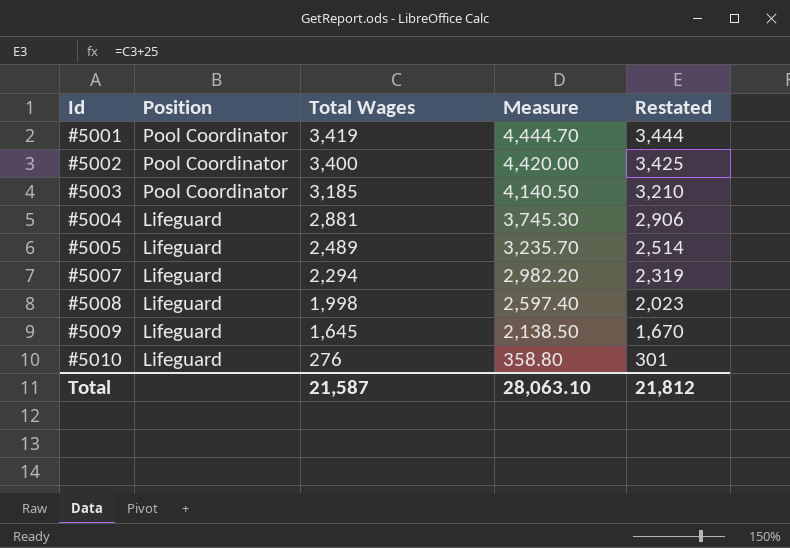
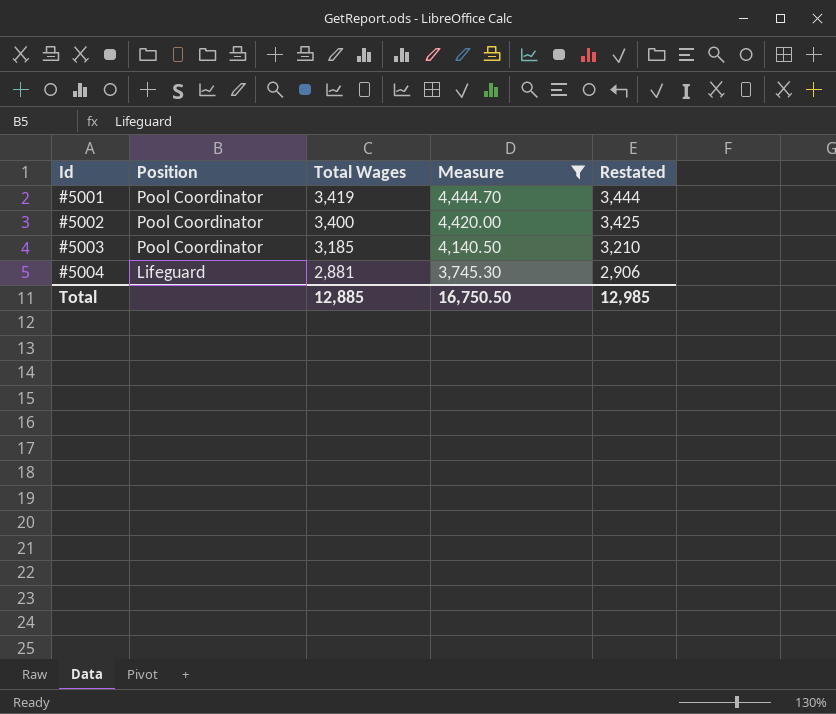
filter: none -> Measure >= 3,745.30
Total | Total Wages: 21,587 -> 12,885
Total | Measure: 28,063.10 -> 16,750.50
Total | Restated: 21,812 -> 12,985

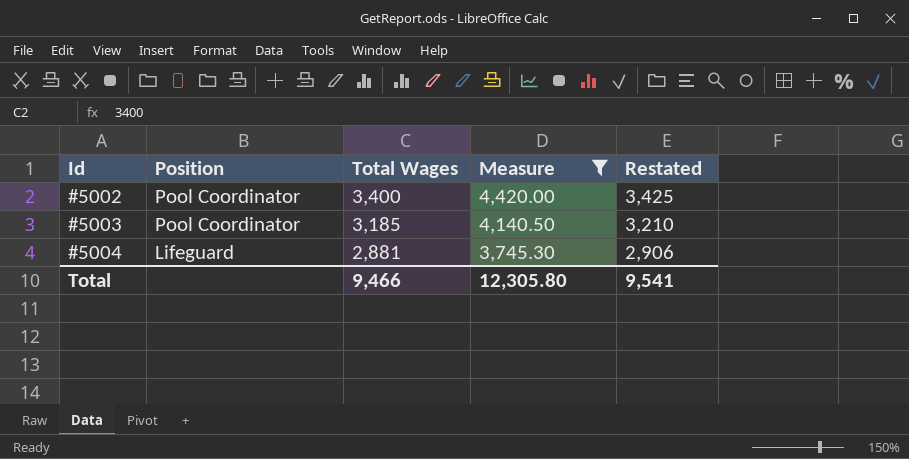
row #5001: Pool Coordinator | 3,419 | 4,444.70 | 3,444 -> none
Total | Total Wages: 12,885 -> 9,466
Total | Measure: 16,750.50 -> 12,305.80
Total | Restated: 12,985 -> 9,541

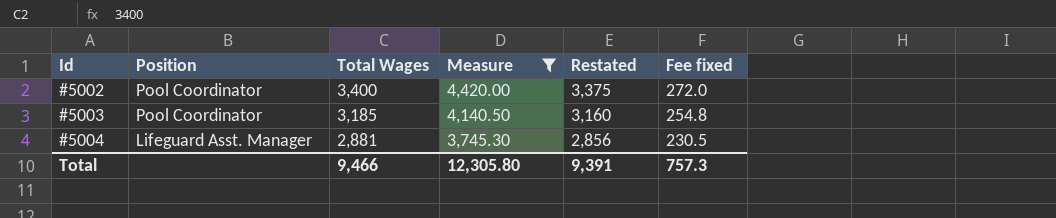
column Restated | formula: [Total Wages] + 25 -> [Total Wages] - 25
column Fee fixed | formula: none -> [Total Wages] * 0.08
#5004 | Position: Lifeguard -> Lifeguard Asst. Manager
Total | Restated: 9,541 -> 9,391

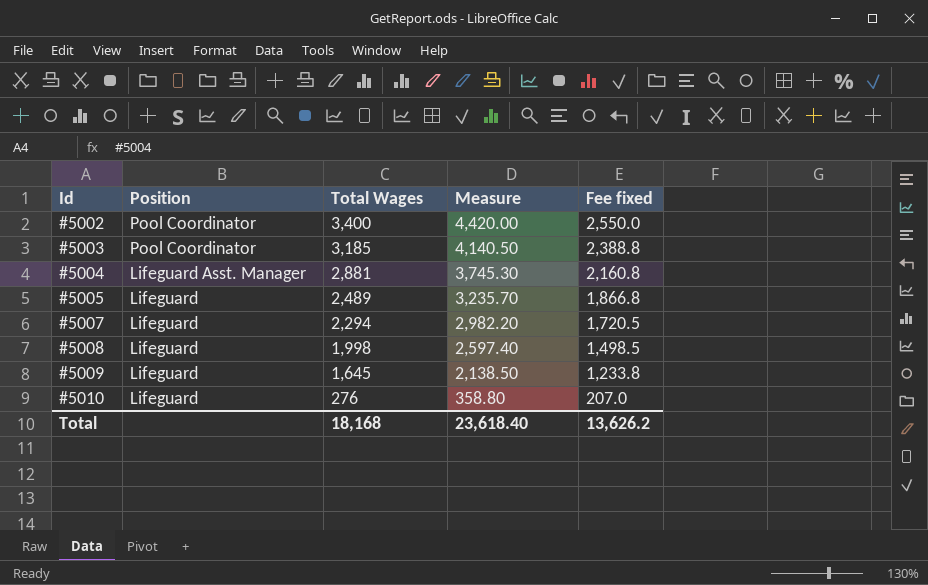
filter: Measure >= 3,745.30 -> none
column Restated | formula: [Total Wages] - 25 -> none
column Fee fixed | formula: [Total Wages] * 0.08 -> [Total Wages] * 0.75
Total | Total Wages: 9,466 -> 18,168
Total | Measure: 12,305.80 -> 23,618.40
Total | Fee fixed: 757.3 -> 13,626.2

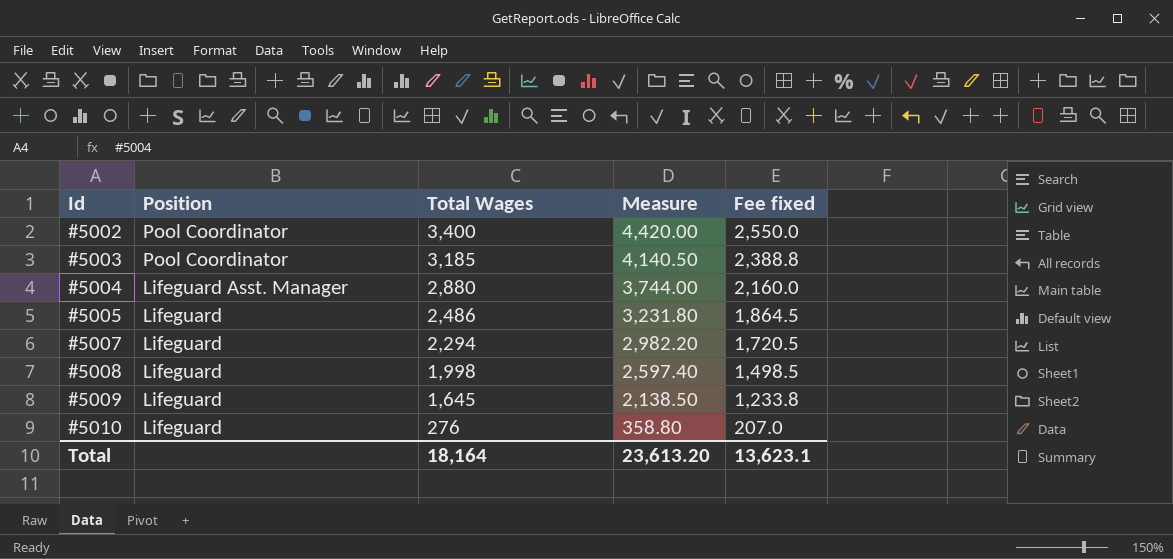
#5004 | Total Wages: 2,881 -> 2,880
#5004 | Measure: 3,745.30 -> 3,744.00
#5004 | Fee fixed: 2,160.8 -> 2,160.0
#5005 | Total Wages: 2,489 -> 2,486
#5005 | Measure: 3,235.70 -> 3,231.80
#5005 | Fee fixed: 1,866.8 -> 1,864.5
Total | Total Wages: 18,168 -> 18,164
Total | Measure: 23,618.40 -> 23,613.20
Total | Fee fixed: 13,626.2 -> 13,623.1

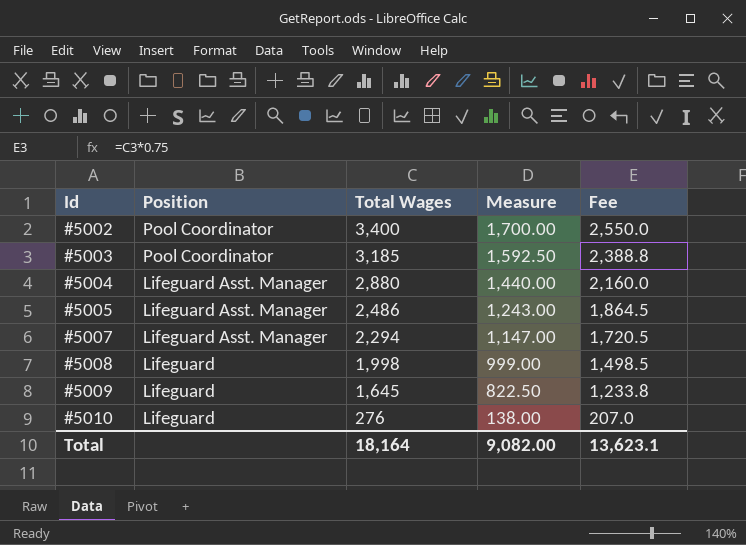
column Measure | formula: [Total Wages] * 1.3 -> [Total Wages] * 0.5
column name: Fee fixed -> Fee
#5005 | Position: Lifeguard -> Lifeguard Asst. Manager
#5007 | Position: Lifeguard -> Lifeguard Asst. Manager
Total | Measure: 23,613.20 -> 9,082.00

